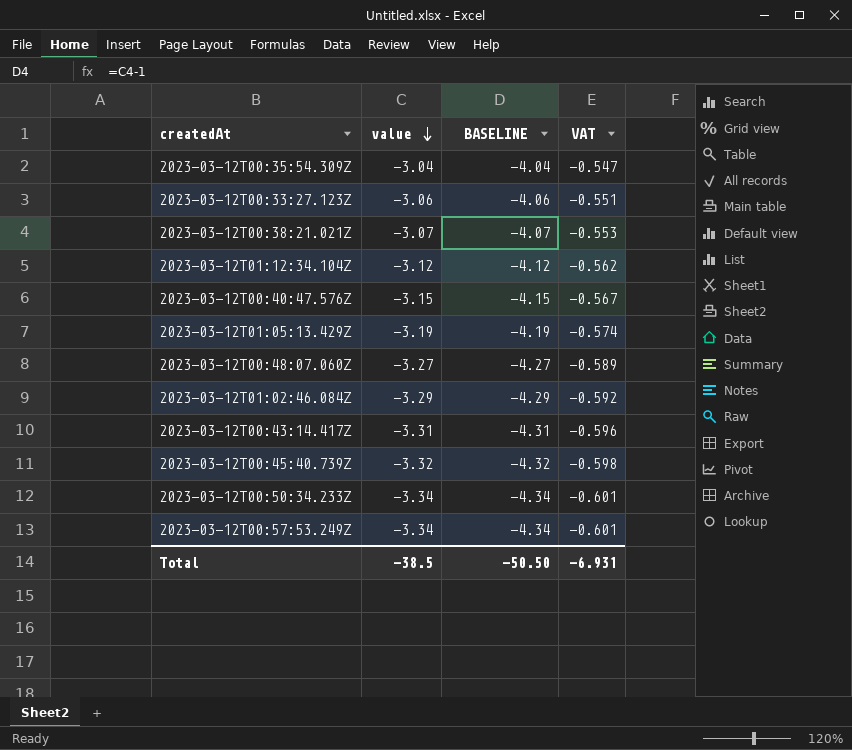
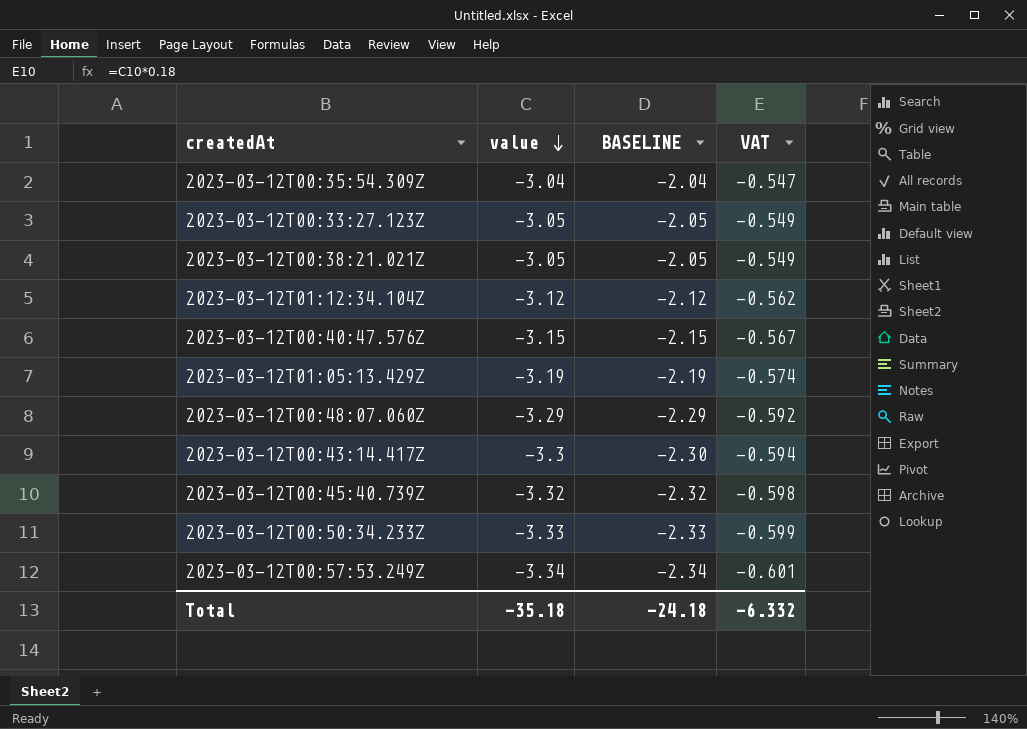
column BASELINE | formula: [value] - 1 -> [value] + 1
row 2023-03-12T01:02:46.084Z: -3.29 | -4.29 | -0.592 -> none
2023-03-12T00:33:27.123Z | value: -3.06 -> -3.05
2023-03-12T00:33:27.123Z | VAT: -0.551 -> -0.549
2023-03-12T00:38:21.021Z | value: -3.07 -> -3.05
2023-03-12T00:38:21.021Z | VAT: -0.553 -> -0.549
2023-03-12T00:48:07.060Z | value: -3.27 -> -3.29
2023-03-12T00:48:07.060Z | VAT: -0.589 -> -0.592
2023-03-12T00:43:14.417Z | value: -3.31 -> -3.3
2023-03-12T00:43:14.417Z | VAT: -0.596 -> -0.594
2023-03-12T00:50:34.233Z | value: -3.34 -> -3.33
2023-03-12T00:50:34.233Z | VAT: -0.601 -> -0.599
Total | value: -38.5 -> -35.18
Total | BASELINE: -50.50 -> -24.18
Total | VAT: -6.931 -> -6.332

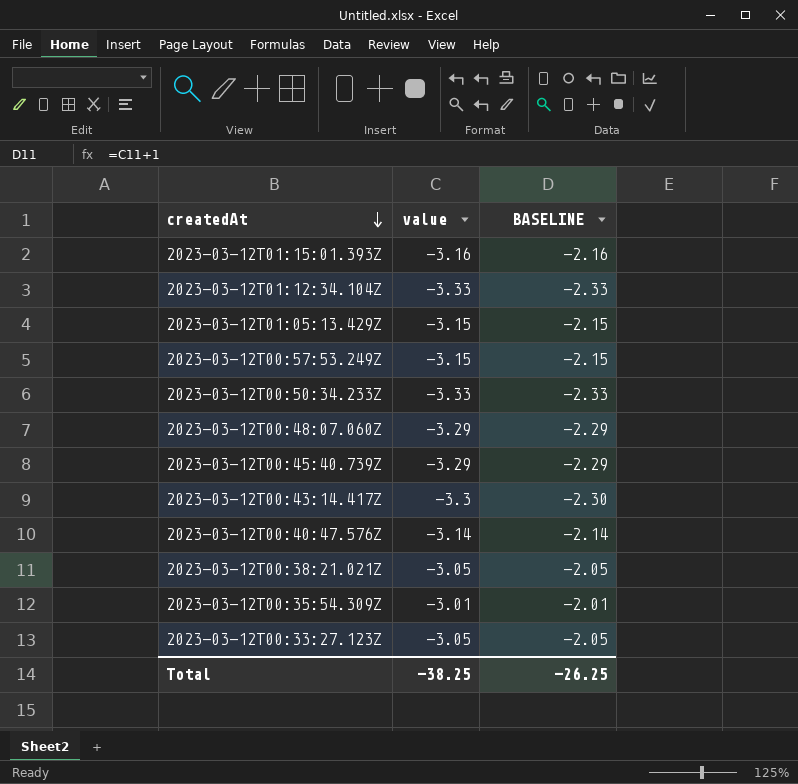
row order: value descending -> createdAt descending
column VAT | formula: [value] * 0.18 -> none
row 2023-03-12T01:15:01.393Z: none -> -3.16 | -2.16
2023-03-12T01:12:34.104Z | value: -3.12 -> -3.33
2023-03-12T01:12:34.104Z | BASELINE: -2.12 -> -2.33
2023-03-12T01:05:13.429Z | value: -3.19 -> -3.15
2023-03-12T01:05:13.429Z | BASELINE: -2.19 -> -2.15
2023-03-12T00:57:53.249Z | value: -3.34 -> -3.15
2023-03-12T00:57:53.249Z | BASELINE: -2.34 -> -2.15
2023-03-12T00:45:40.739Z | value: -3.32 -> -3.29
2023-03-12T00:45:40.739Z | BASELINE: -2.32 -> -2.29
2023-03-12T00:40:47.576Z | value: -3.15 -> -3.14
2023-03-12T00:40:47.576Z | BASELINE: -2.15 -> -2.14
2023-03-12T00:35:54.309Z | value: -3.04 -> -3.01
2023-03-12T00:35:54.309Z | BASELINE: -2.04 -> -2.01
Total | value: -35.18 -> -38.25
Total | BASELINE: -24.18 -> -26.25

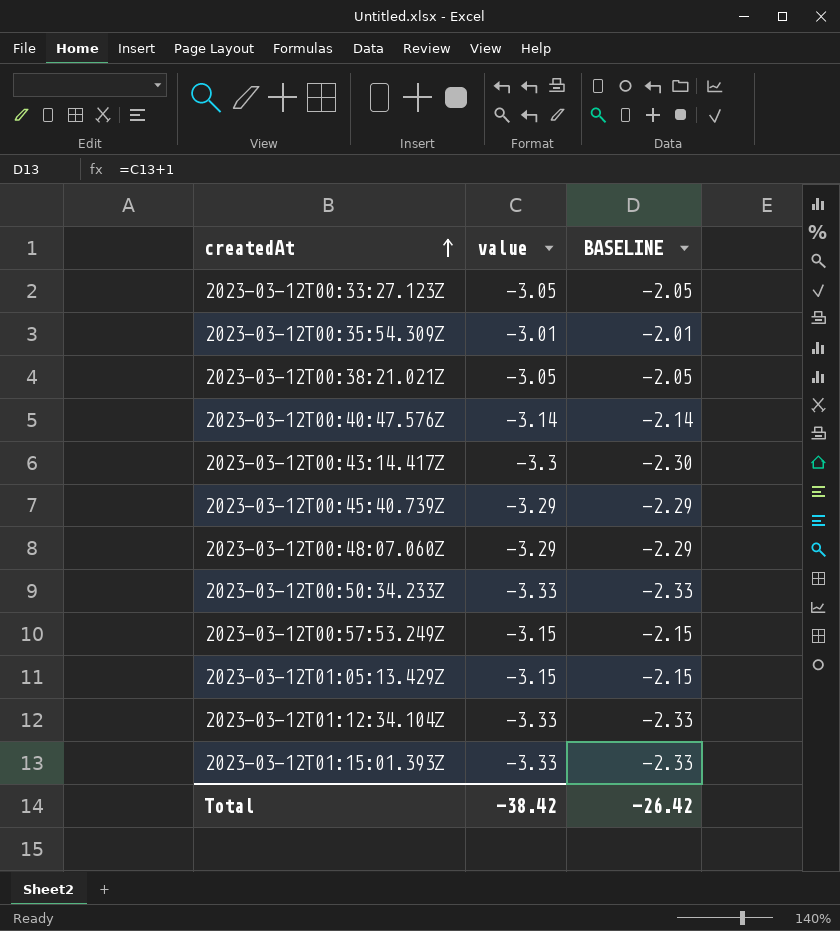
row order: createdAt descending -> createdAt ascending
2023-03-12T01:15:01.393Z | value: -3.16 -> -3.33
2023-03-12T01:15:01.393Z | BASELINE: -2.16 -> -2.33
Total | value: -38.25 -> -38.42
Total | BASELINE: -26.25 -> -26.42

